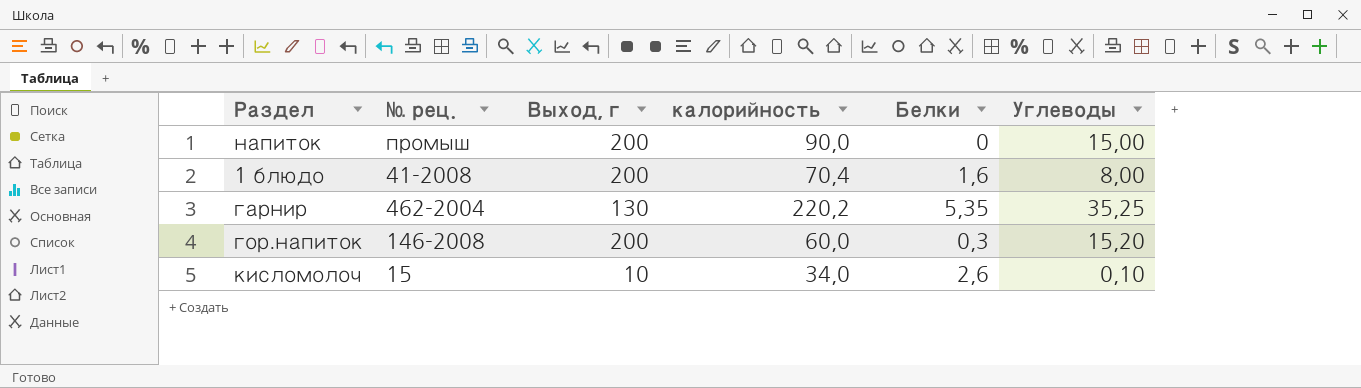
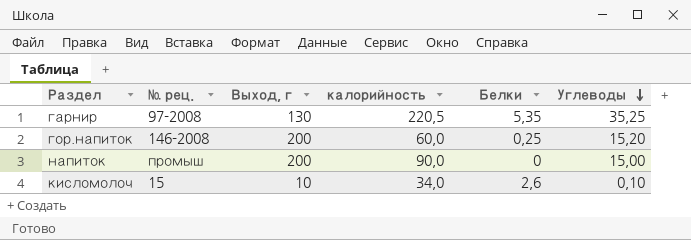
row order: none -> Углеводы descending
row 1 блюдо: 41-2008 | 200 | 70,4 | 1,6 | 8,00 -> none
гарнир | № рец.: 462-2004 -> 97-2008
гарнир | калорийность: 220,2 -> 220,5
гор.напиток | Белки: 0,3 -> 0,25

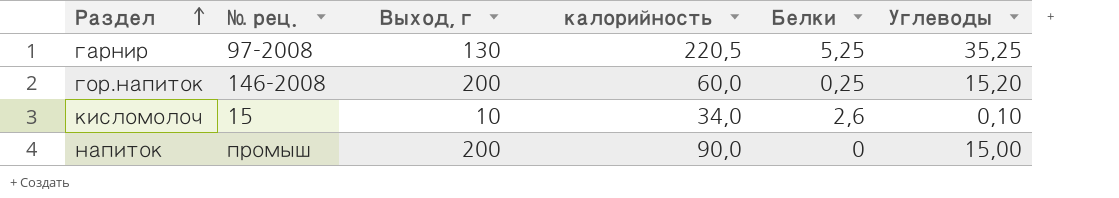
row order: Углеводы descending -> Раздел ascending
гарнир | Белки: 5,35 -> 5,25

